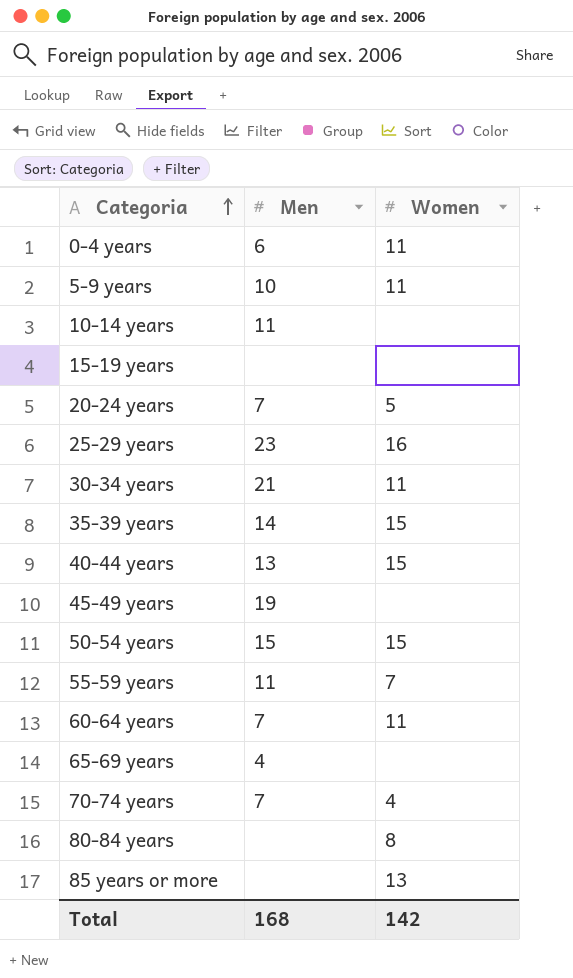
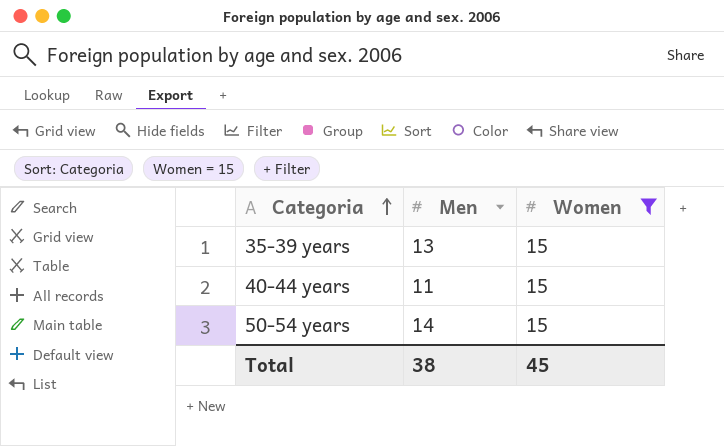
filter: none -> Women = 15
35-39 years | Men: 14 -> 13
40-44 years | Men: 13 -> 11
50-54 years | Men: 15 -> 14
Total | Men: 168 -> 38
Total | Women: 142 -> 45

